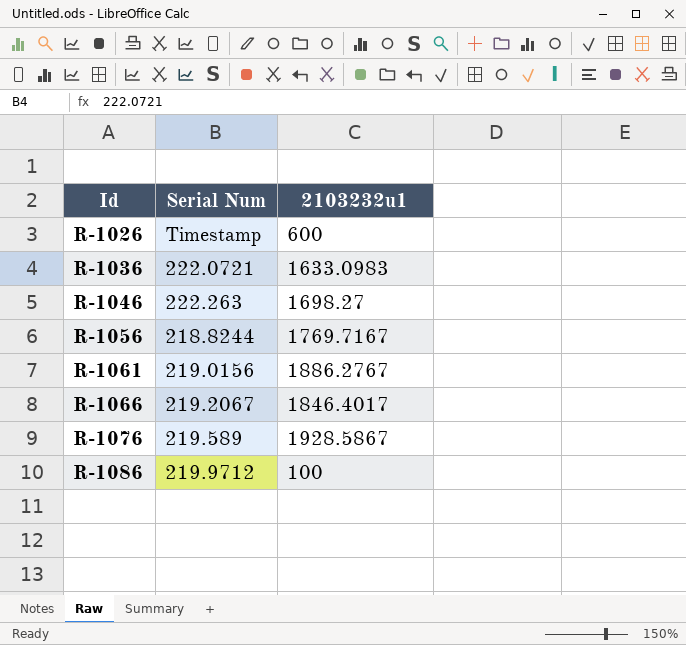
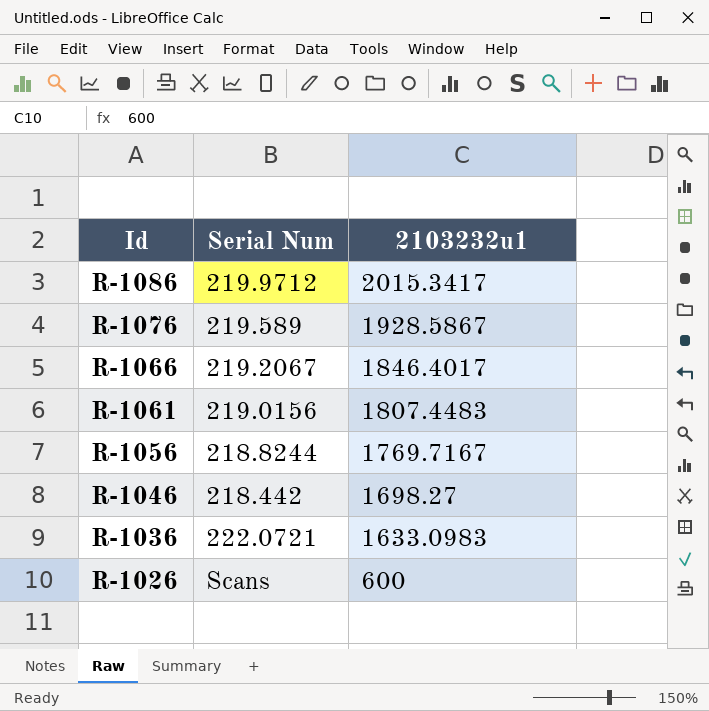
row order: Id ascending -> Id descending
R-1086 | 2103232u1: 100 -> 2015.3417
R-1061 | 2103232u1: 1886.2767 -> 1807.4483
R-1046 | Serial Num: 222.263 -> 218.442
R-1026 | Serial Num: Timestamp -> Scans

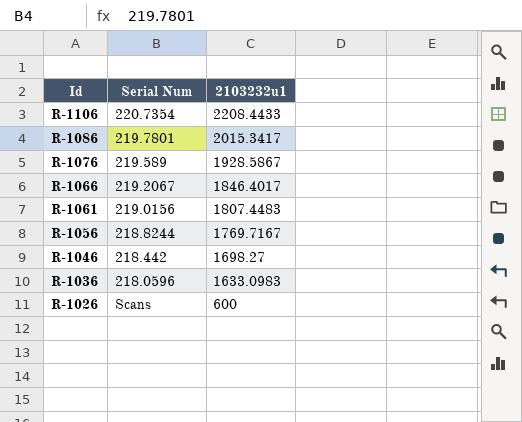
row R-1106: none -> 220.7354 | 2208.4433
R-1086 | Serial Num: 219.9712 -> 219.7801
R-1036 | Serial Num: 222.0721 -> 218.0596

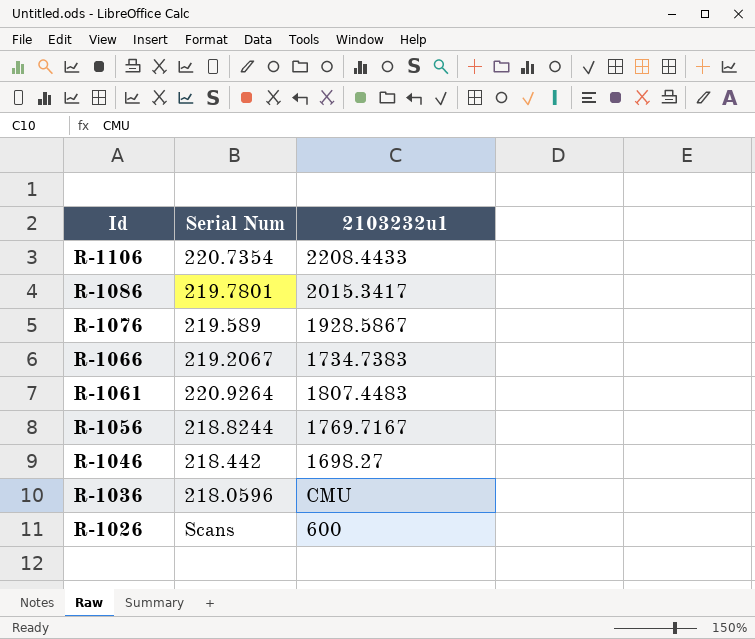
R-1066 | 2103232u1: 1846.4017 -> 1734.7383
R-1061 | Serial Num: 219.0156 -> 220.9264
R-1036 | 2103232u1: 1633.0983 -> CMU

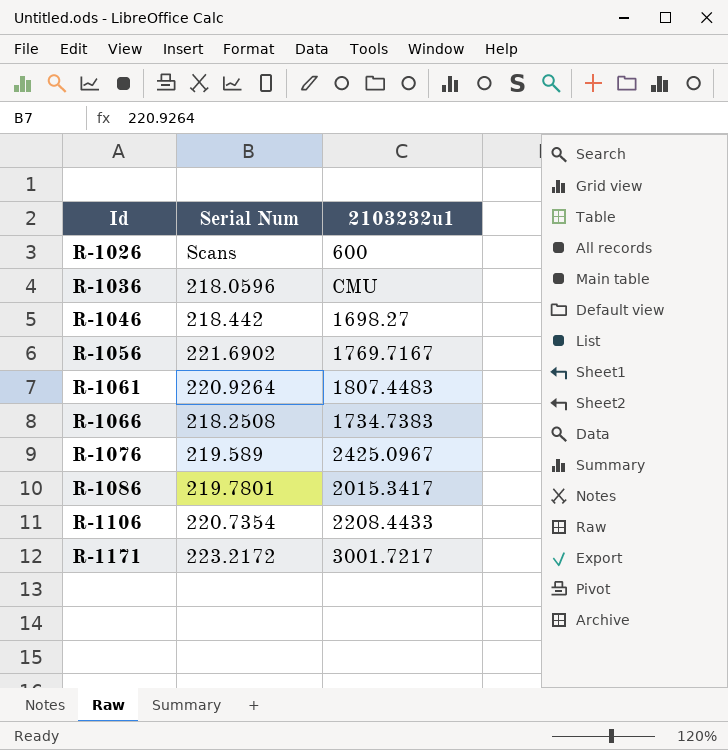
row order: Id descending -> Id ascending
R-1056 | Serial Num: 218.8244 -> 221.6902
R-1066 | Serial Num: 219.2067 -> 218.2508
R-1076 | 2103232u1: 1928.5867 -> 2425.0967
row R-1171: none -> 223.2172 | 3001.7217

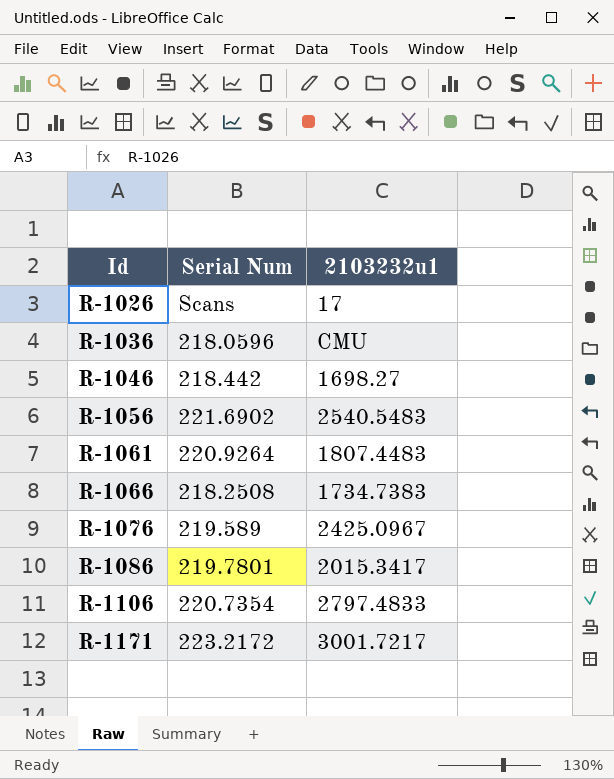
R-1026 | 2103232u1: 600 -> 17
R-1056 | 2103232u1: 1769.7167 -> 2540.5483
R-1106 | 2103232u1: 2208.4433 -> 2797.4833

